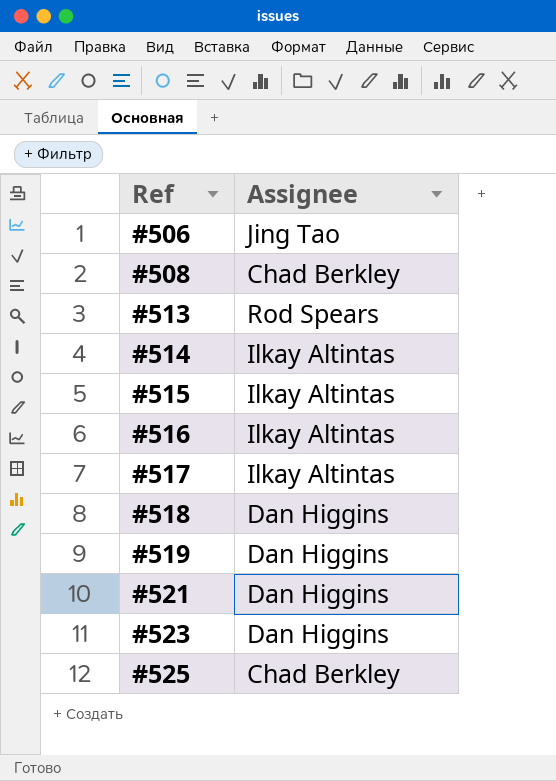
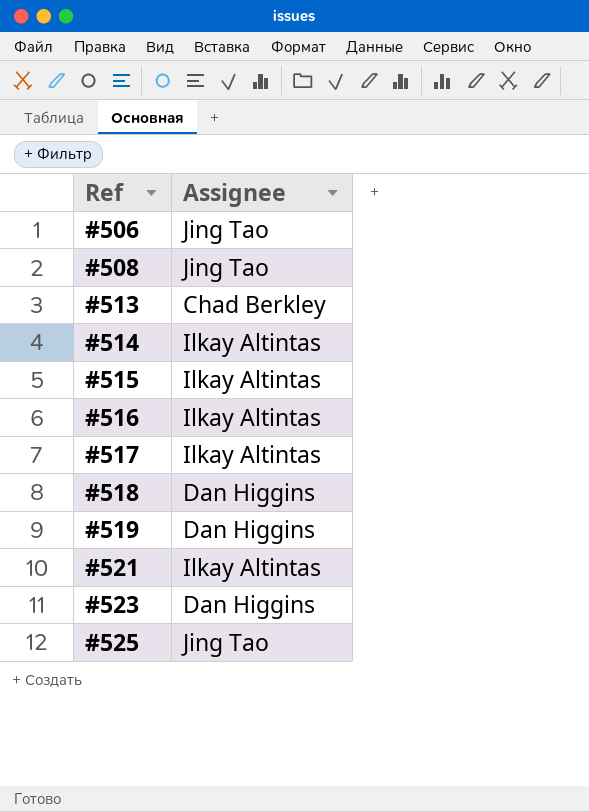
#508 | Assignee: Chad Berkley -> Jing Tao
#513 | Assignee: Rod Spears -> Chad Berkley
#521 | Assignee: Dan Higgins -> Ilkay Altintas
#525 | Assignee: Chad Berkley -> Jing Tao

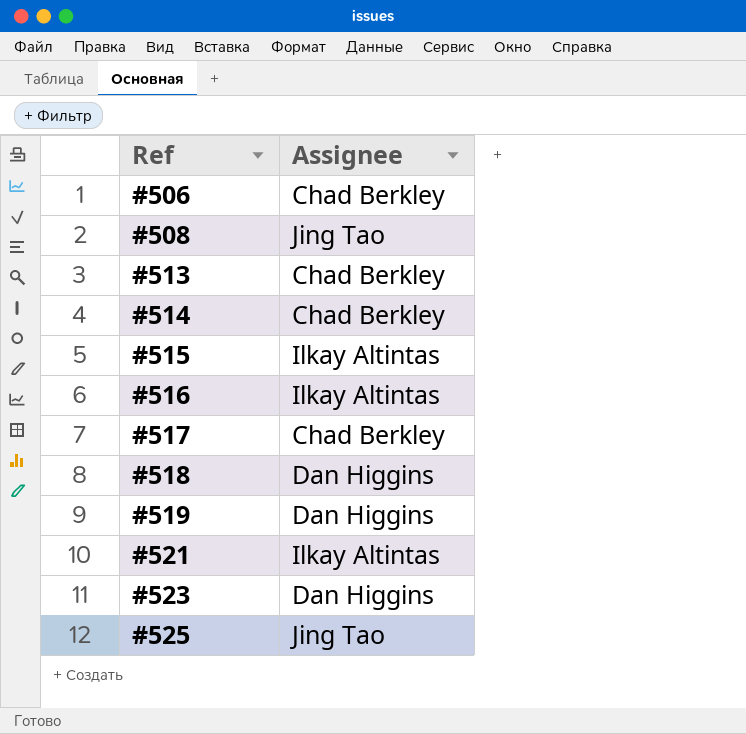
#506 | Assignee: Jing Tao -> Chad Berkley
#514 | Assignee: Ilkay Altintas -> Chad Berkley
#517 | Assignee: Ilkay Altintas -> Chad Berkley

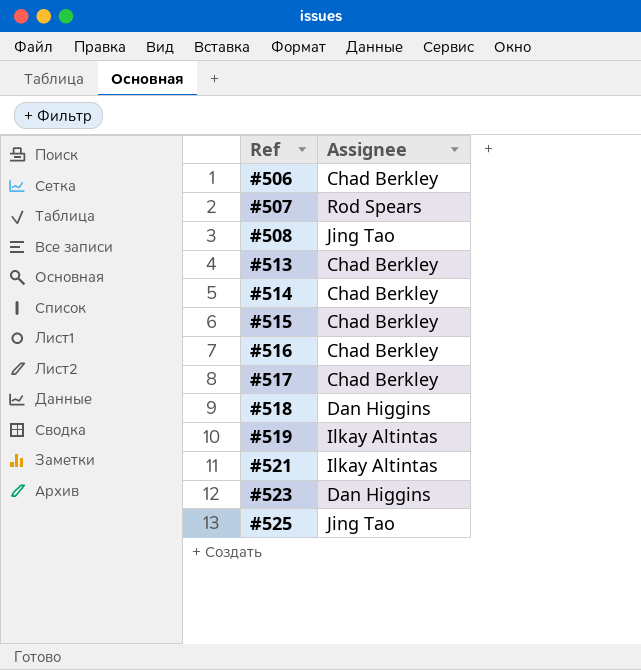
row #507: none -> Rod Spears
#515 | Assignee: Ilkay Altintas -> Chad Berkley
#516 | Assignee: Ilkay Altintas -> Chad Berkley
#519 | Assignee: Dan Higgins -> Ilkay Altintas

